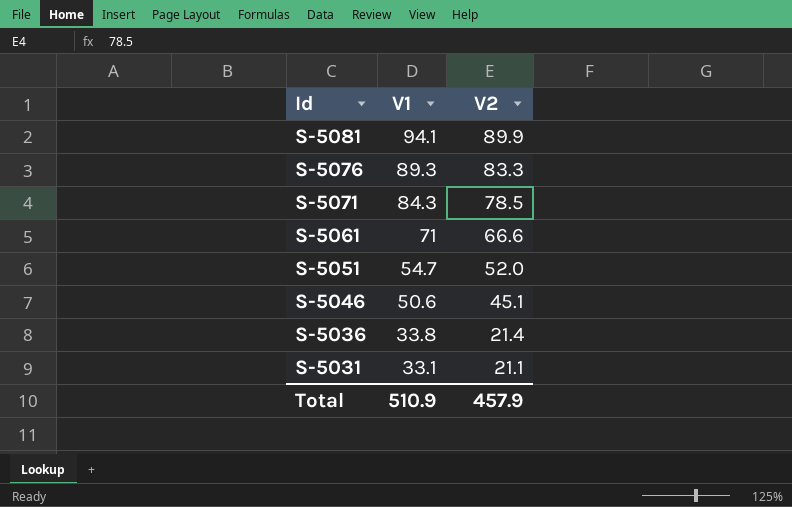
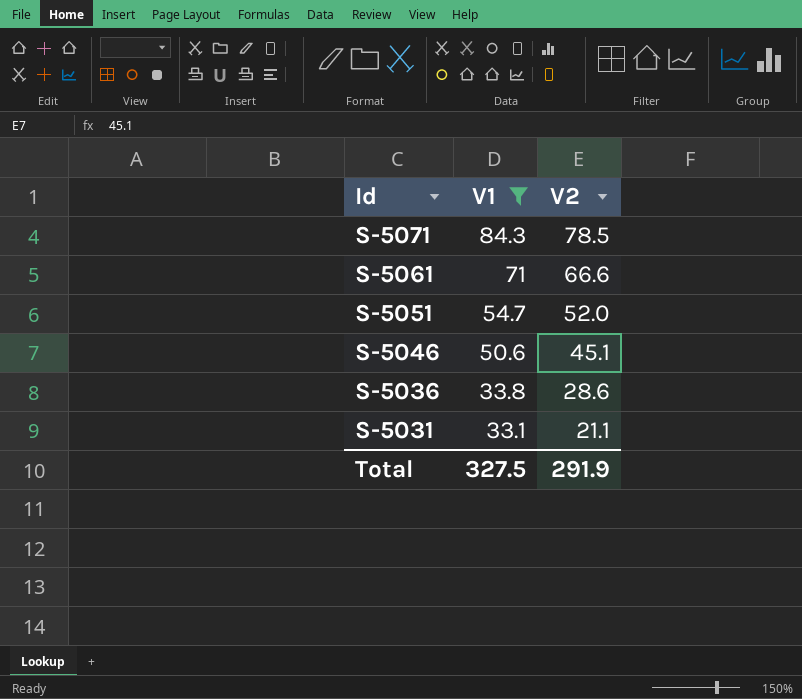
filter: none -> V1 <= 84.3
S-5036 | V2: 21.4 -> 28.6
Total | V1: 510.9 -> 327.5
Total | V2: 457.9 -> 291.9

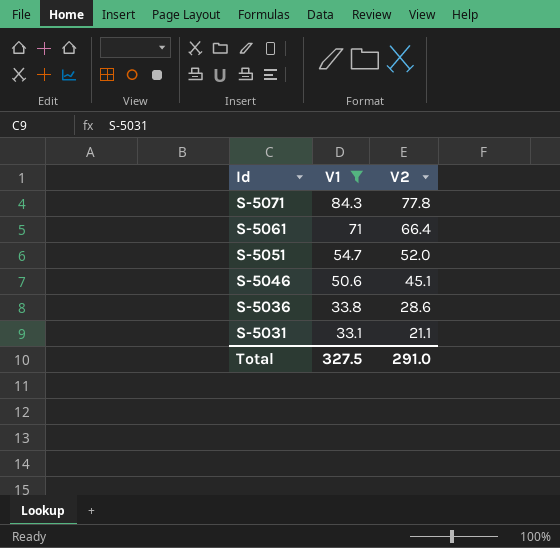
S-5071 | V2: 78.5 -> 77.8
S-5061 | V2: 66.6 -> 66.4
Total | V2: 291.9 -> 291.0

